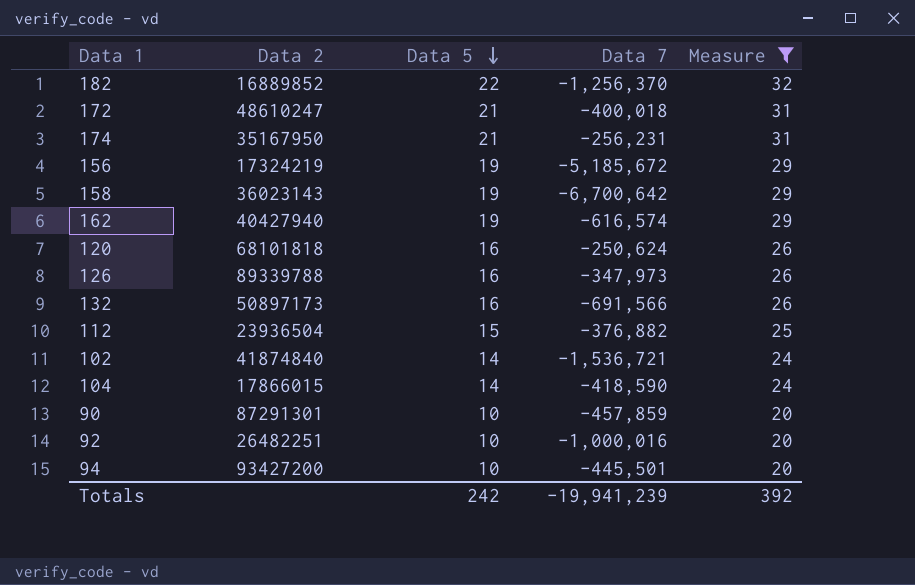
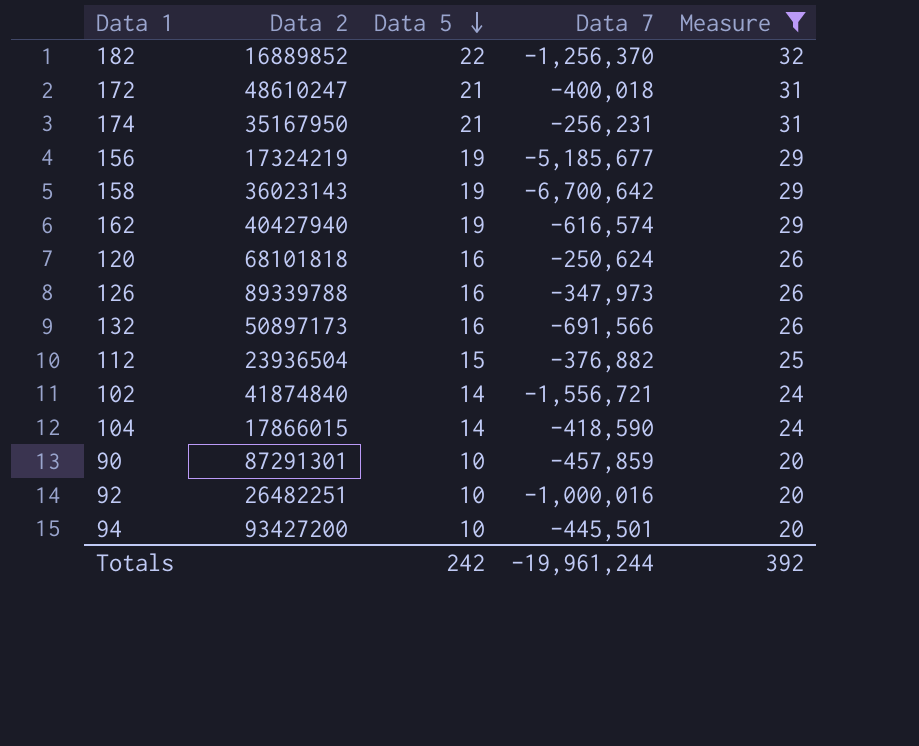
156 | Data 7: -5,185,672 -> -5,185,677
102 | Data 7: -1,536,721 -> -1,556,721
Totals | Data 7: -19,941,239 -> -19,961,244

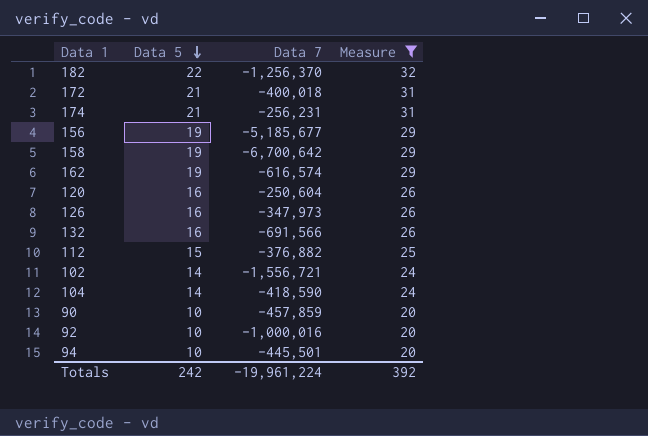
column Data 2 | position: 2 -> none
120 | Data 7: -250,624 -> -250,604
Totals | Data 7: -19,961,244 -> -19,961,224

